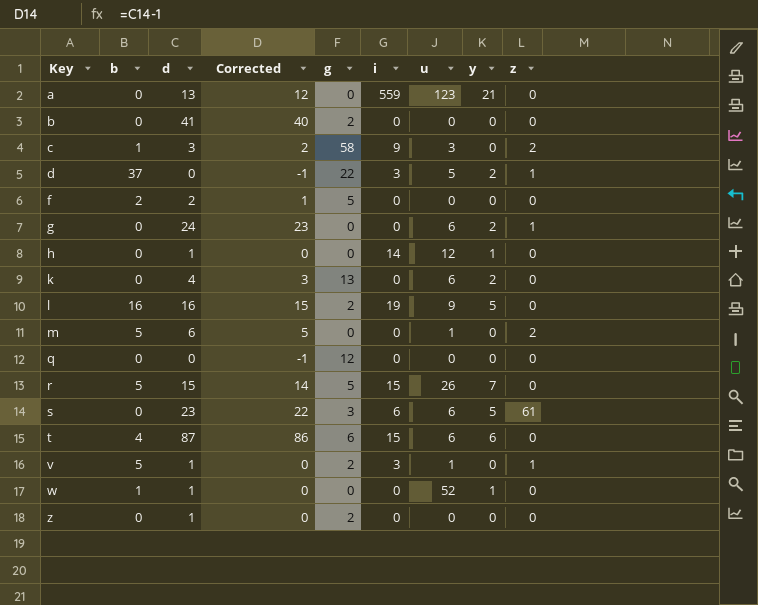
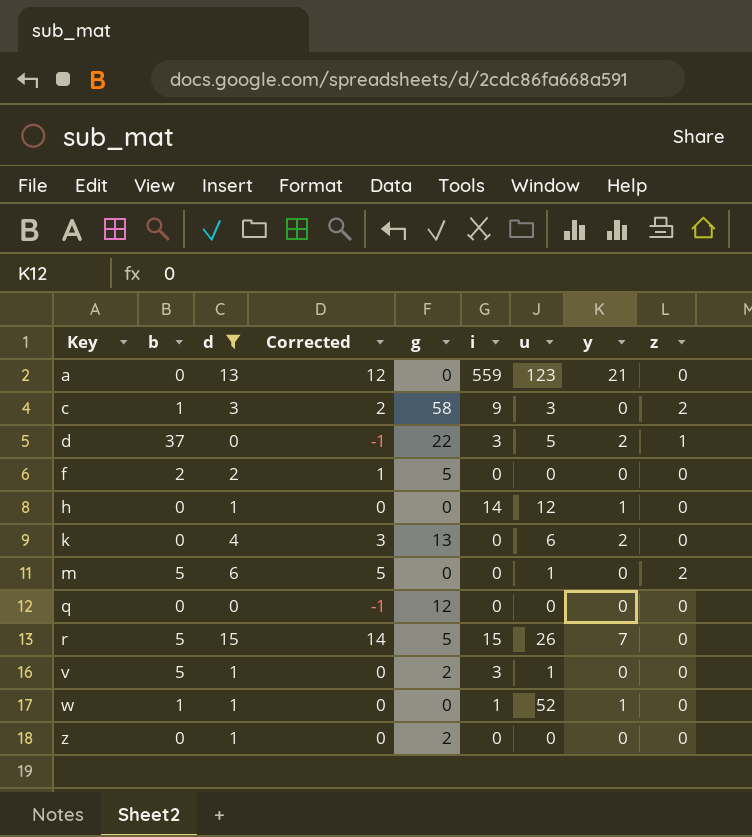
filter: none -> d <= 15
v | z: 1 -> 0
w | i: 0 -> 1

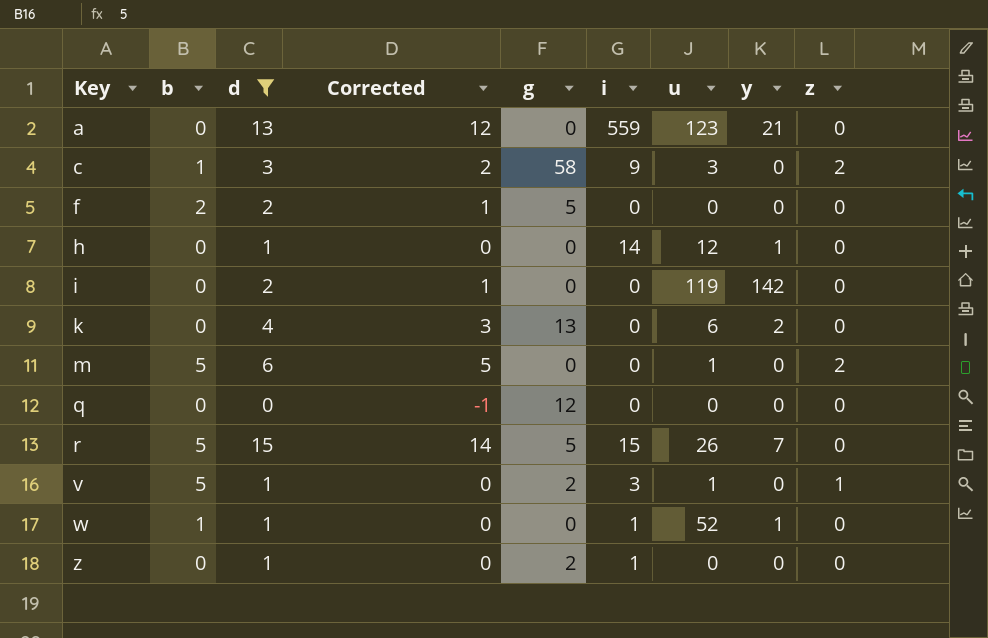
row d: 37 | 0 | -1 | 22 | 3 | 5 | 2 | 1 -> none
row i: none -> 0 | 2 | 1 | 0 | 0 | 119 | 142 | 0
v | z: 0 -> 1
z | i: 0 -> 1

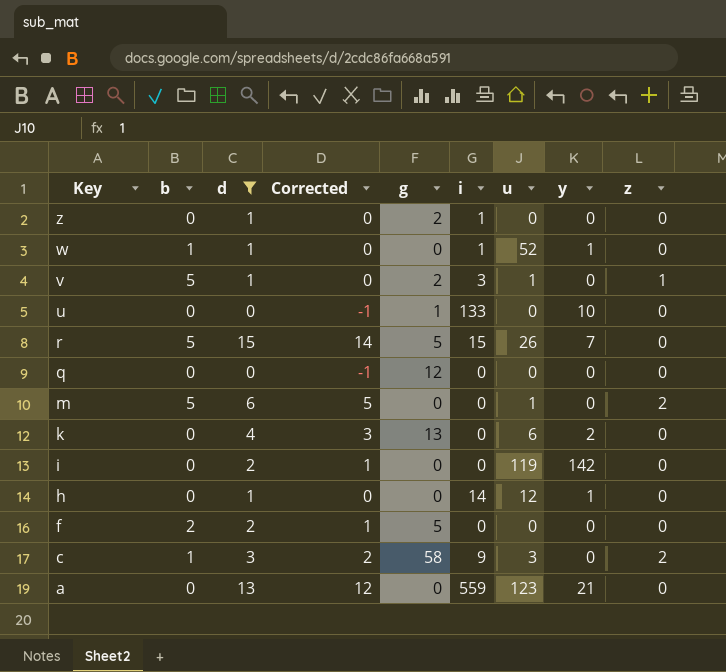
row order: Key ascending -> Key descending
row u: none -> 0 | 0 | -1 | 1 | 133 | 0 | 10 | 0

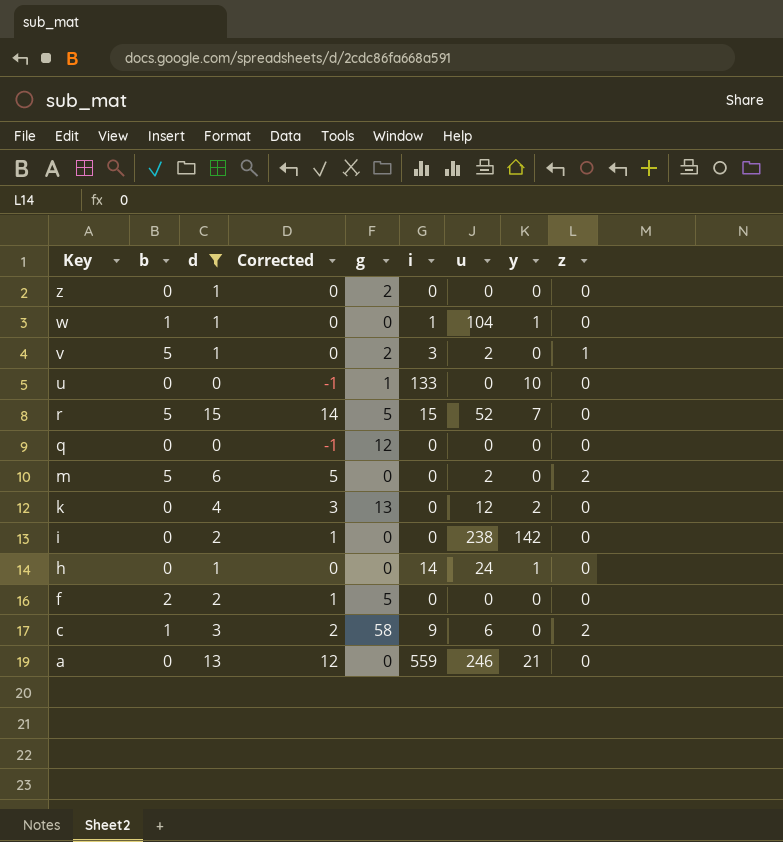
z | i: 1 -> 0
w | u: 52 -> 104
v | u: 1 -> 2
r | u: 26 -> 52
m | u: 1 -> 2
k | u: 6 -> 12
i | u: 119 -> 238
h | u: 12 -> 24
c | u: 3 -> 6
a | u: 123 -> 246

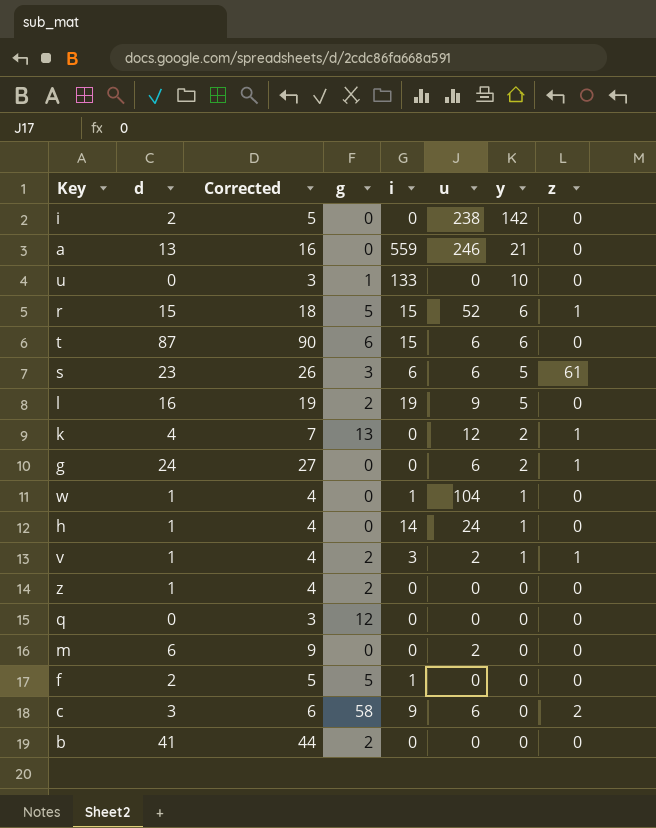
filter: d <= 15 -> none
row order: Key descending -> y descending
column b | position: 2 -> none
column Corrected | formula: [d] - 1 -> [d] + 3
r | y: 7 -> 6
r | z: 0 -> 1
k | z: 0 -> 1
v | y: 0 -> 1
m | z: 2 -> 0
f | i: 0 -> 1

